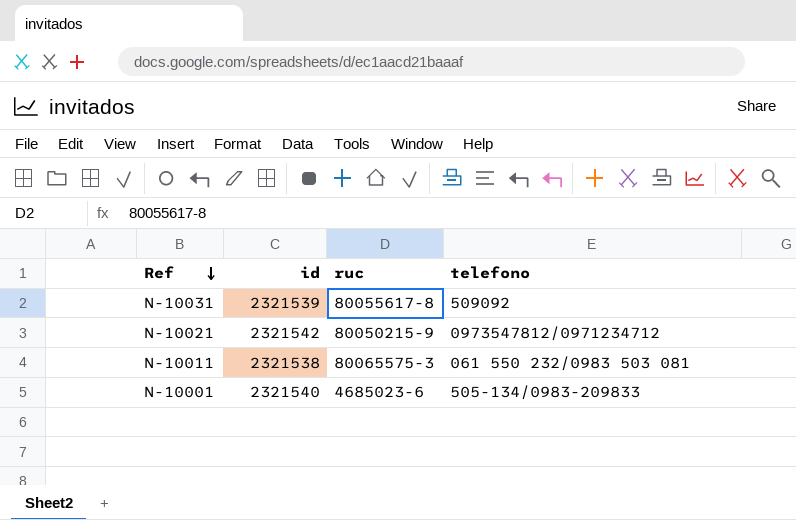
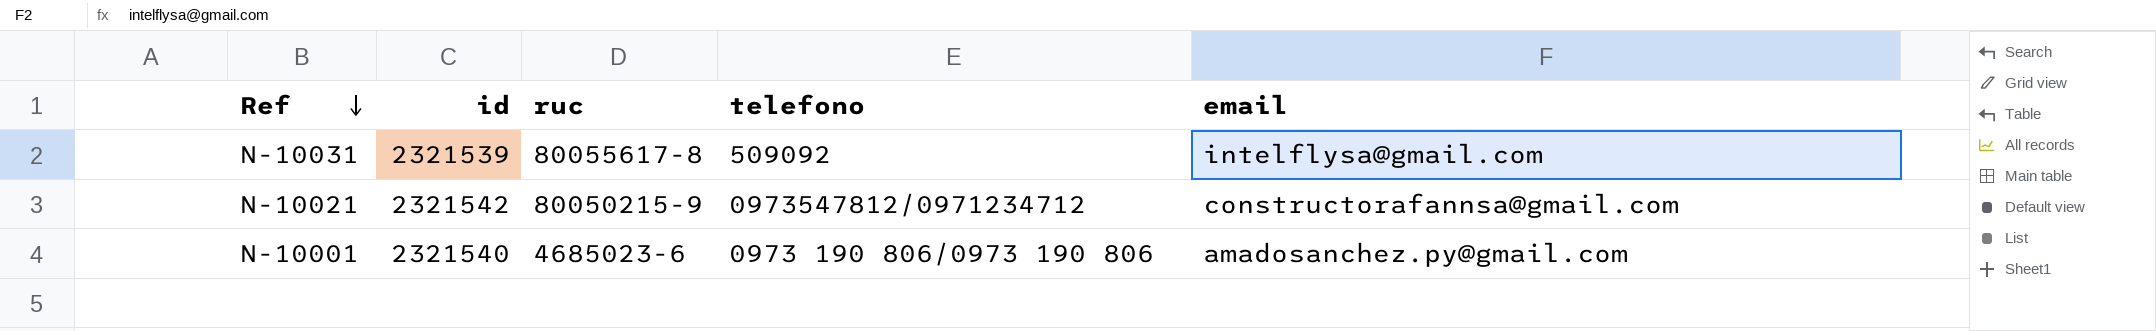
column email | position: none -> 5
row N-10011: 2321538 | 80065575-3 | 061 550 232/0983 503 081 -> none
N-10001 | telefono: 505-134/0983-209833 -> 0973 190 806/0973 190 806

